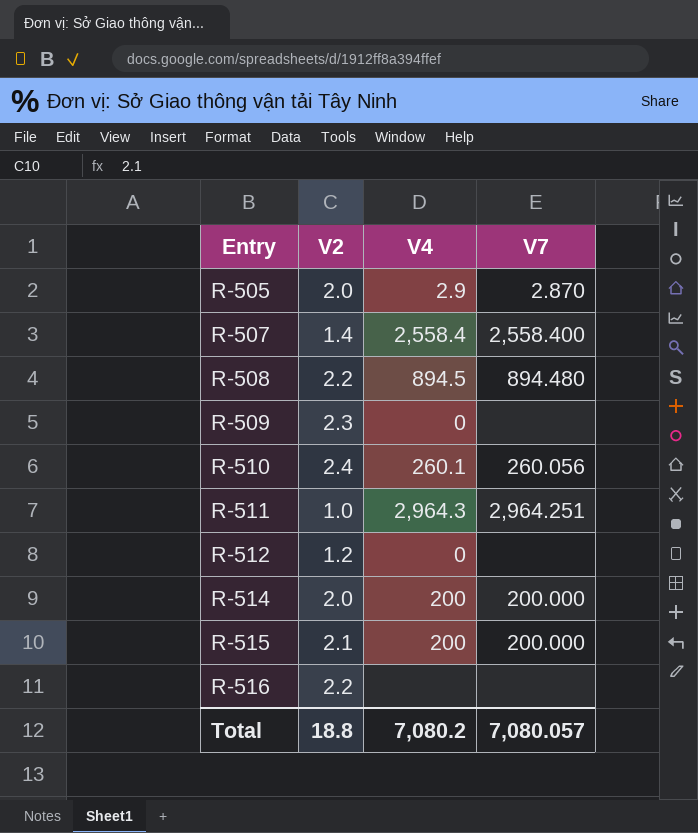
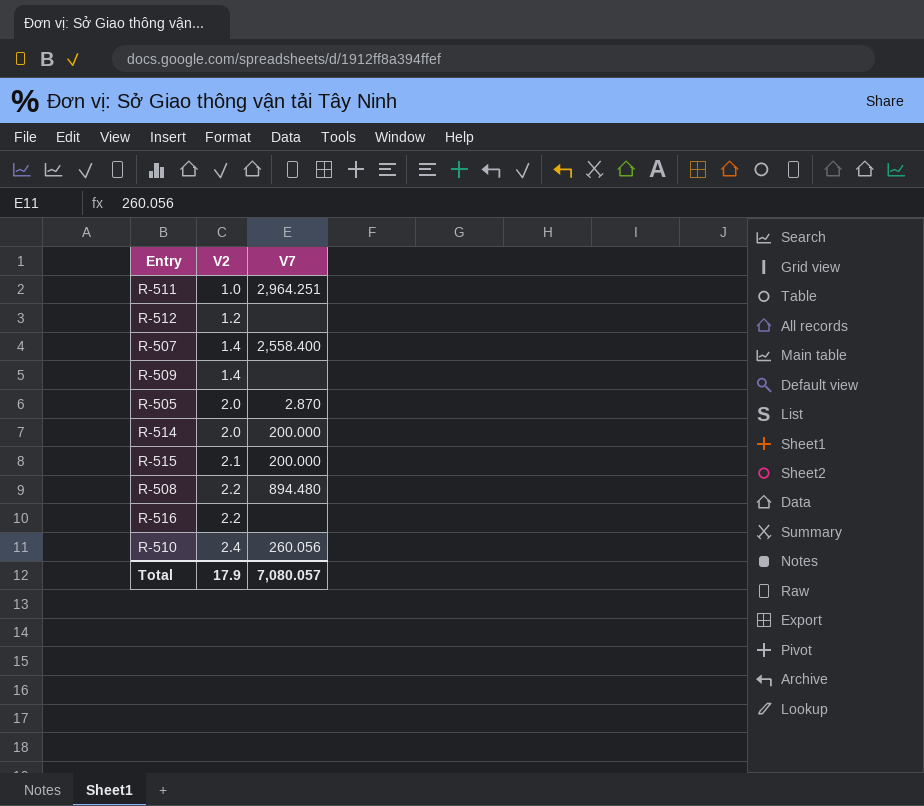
row order: Entry ascending -> V2 ascending
column V4 | position: 3 -> none
R-509 | V2: 2.3 -> 1.4
Total | V2: 18.8 -> 17.9

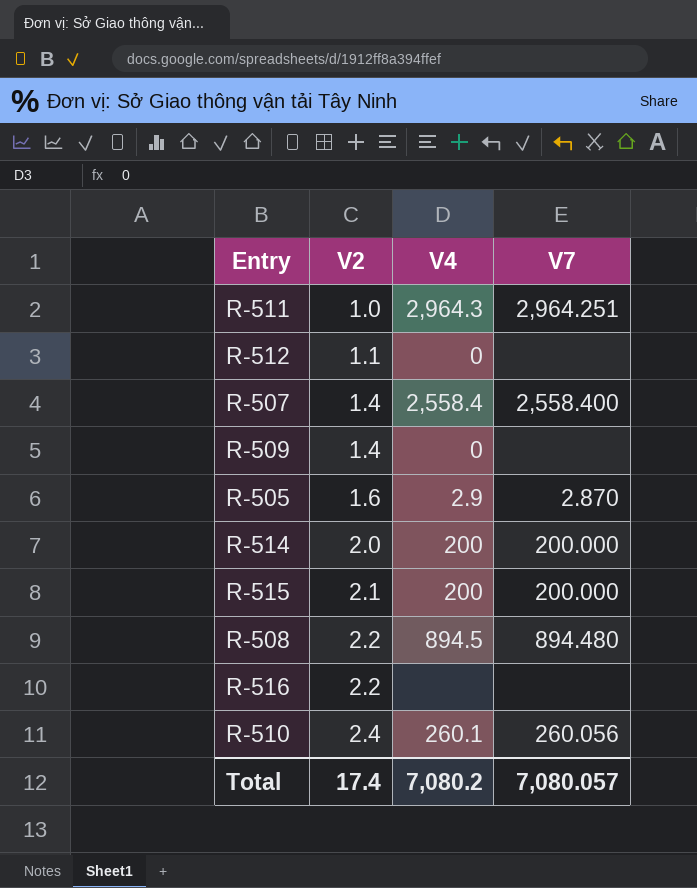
column V4 | position: none -> 3
R-512 | V2: 1.2 -> 1.1
R-505 | V2: 2.0 -> 1.6
Total | V2: 17.9 -> 17.4

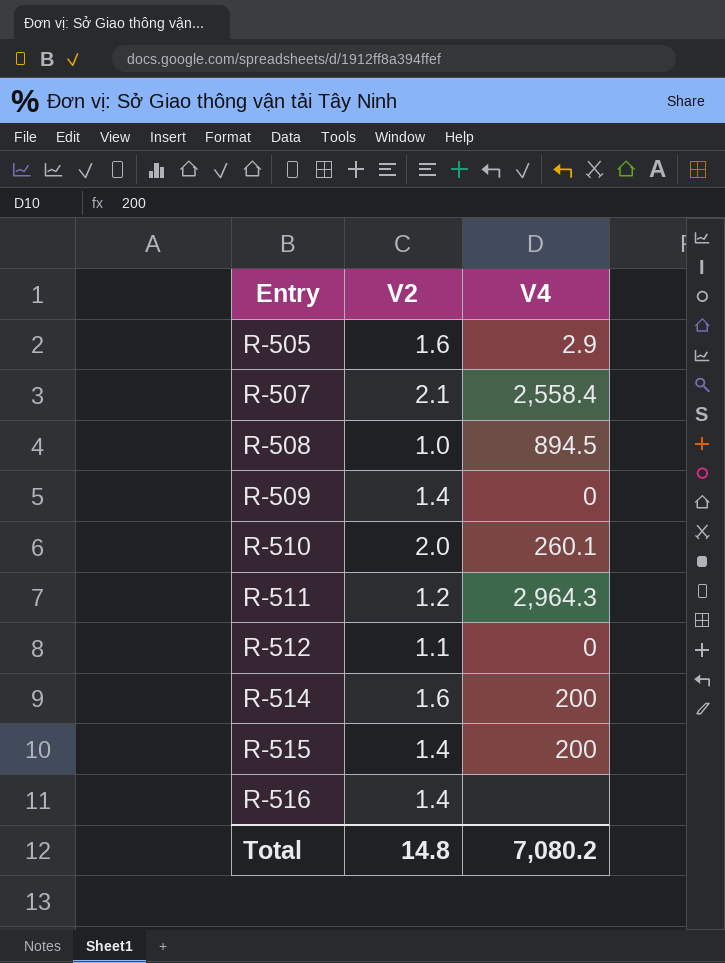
row order: V2 ascending -> Entry ascending
column V7 | position: 4 -> none
R-507 | V2: 1.4 -> 2.1
R-508 | V2: 2.2 -> 1.0
R-510 | V2: 2.4 -> 2.0
R-511 | V2: 1.0 -> 1.2
R-514 | V2: 2.0 -> 1.6
R-515 | V2: 2.1 -> 1.4
R-516 | V2: 2.2 -> 1.4
Total | V2: 17.4 -> 14.8

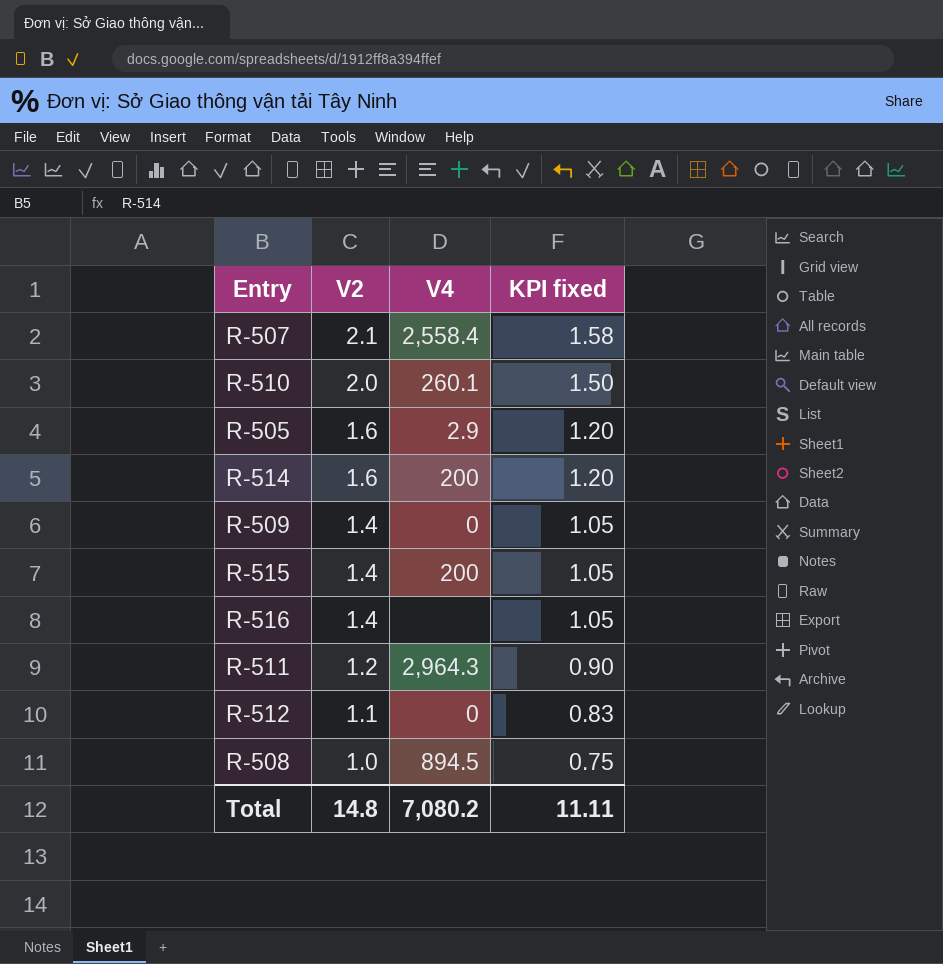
row order: Entry ascending -> V2 descending
column KPI fixed | formula: none -> [V2] * 0.75

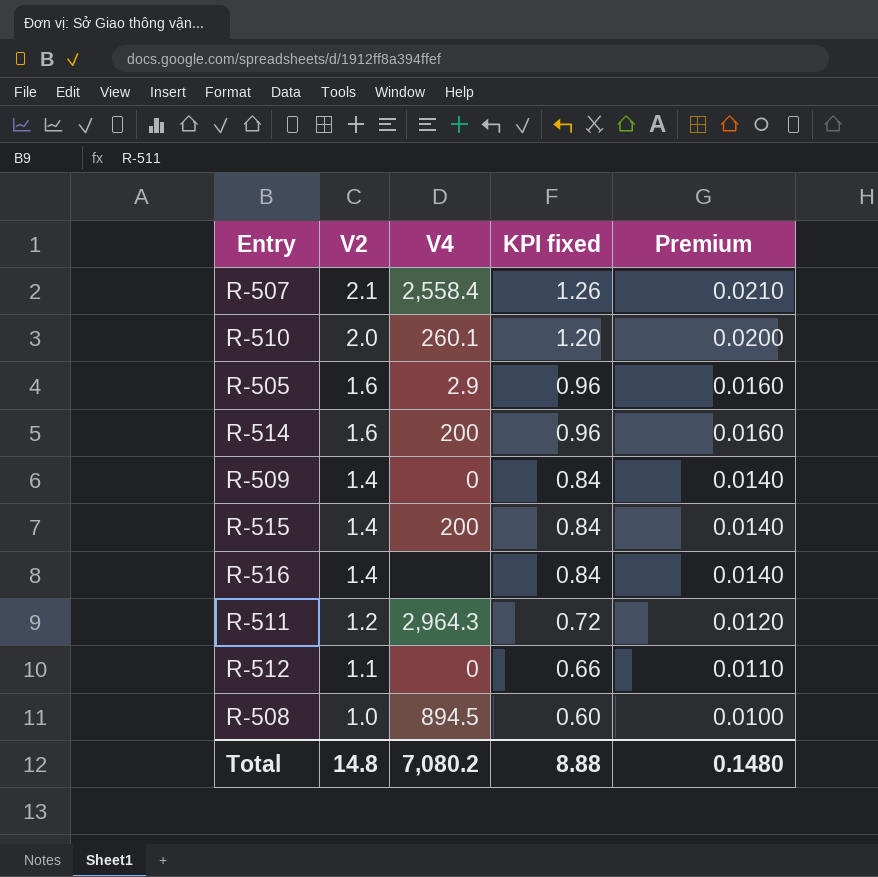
column KPI fixed | formula: [V2] * 0.75 -> [V2] * 0.6
column Premium | formula: none -> [V2] * 0.01
Total | KPI fixed: 11.11 -> 8.88

